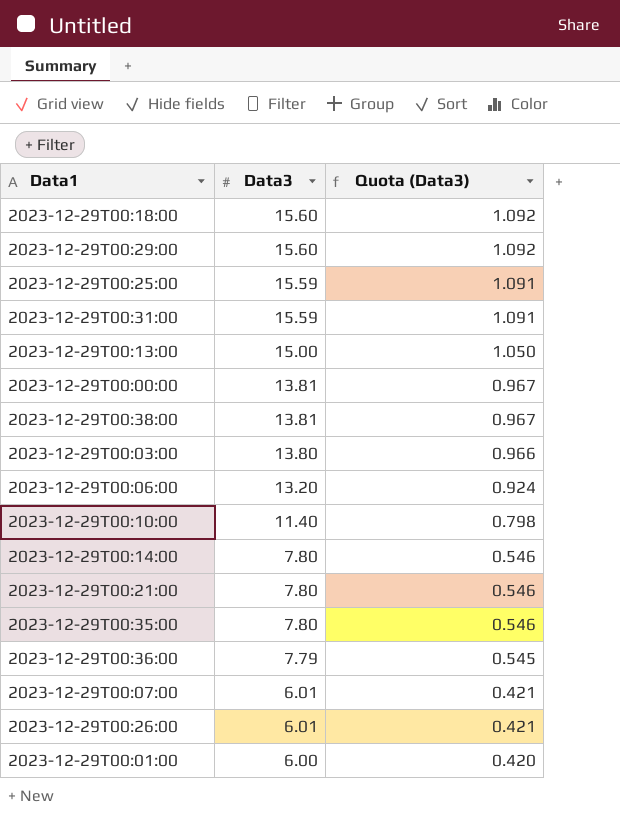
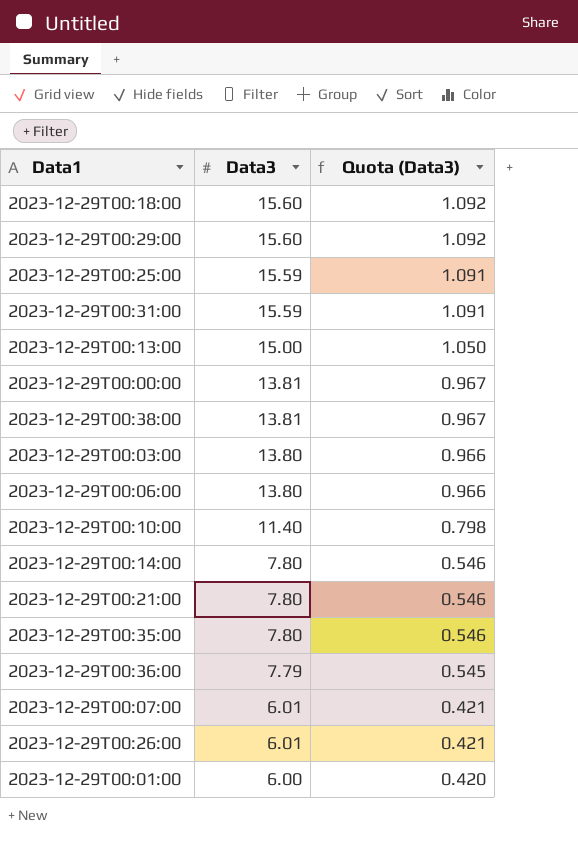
2023-12-29T00:06:00 | Data3: 13.20 -> 13.80
2023-12-29T00:06:00 | Quota (Data3): 0.924 -> 0.966

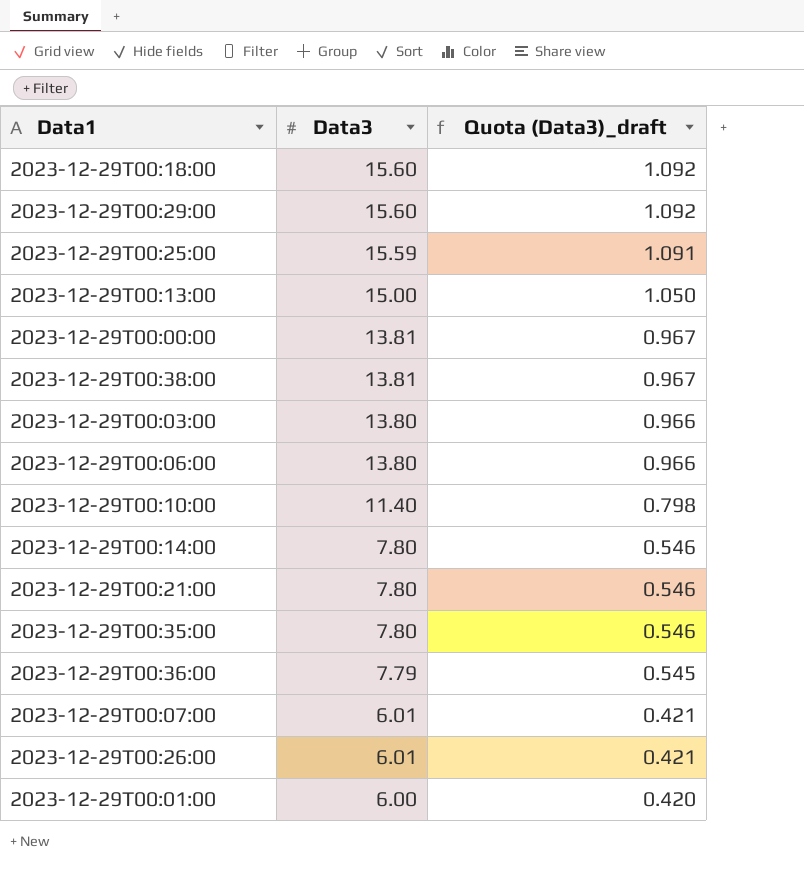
column name: Quota (Data3) -> Quota (Data3)_draft
row 2023-12-29T00:31:00: 15.59 | 1.091 -> none

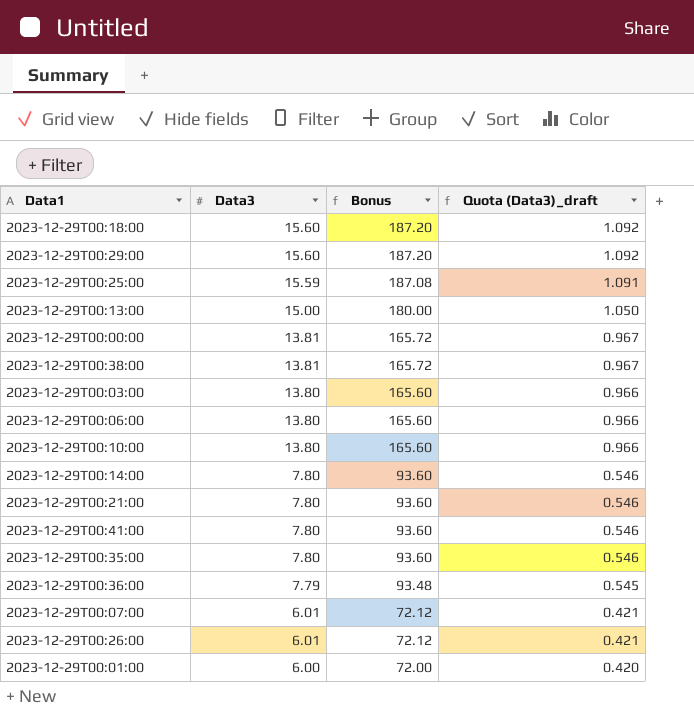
column Bonus | formula: none -> [Data3] * 12
2023-12-29T00:10:00 | Data3: 11.40 -> 13.80
2023-12-29T00:10:00 | Quota (Data3)_draft: 0.798 -> 0.966
row 2023-12-29T00:41:00: none -> 7.80 | 93.60 | 0.546

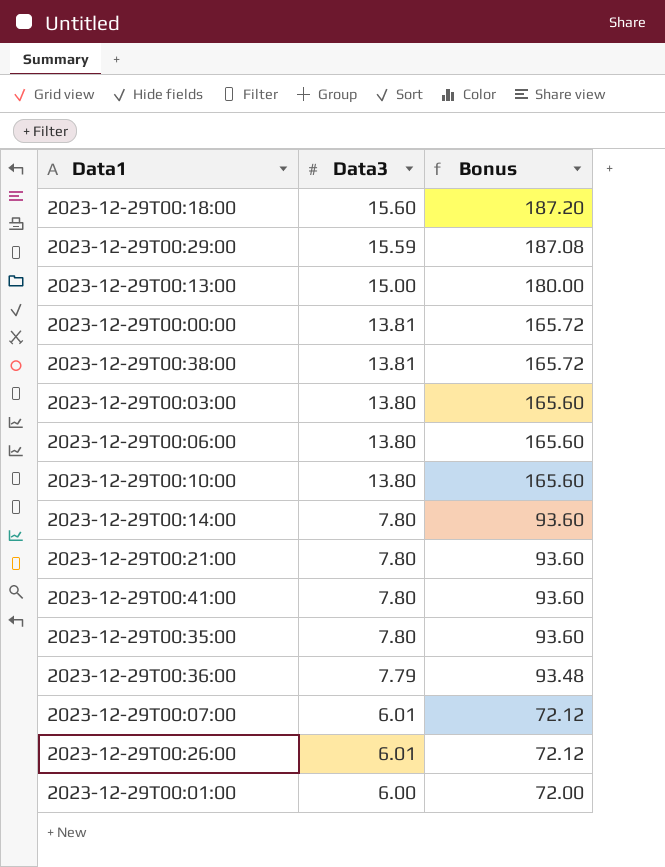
column Quota (Data3)_draft | formula: [Data3] * 0.07 -> none
row 2023-12-29T00:25:00: 15.59 | 187.08 | 1.091 -> none
2023-12-29T00:29:00 | Data3: 15.60 -> 15.59
2023-12-29T00:29:00 | Bonus: 187.20 -> 187.08

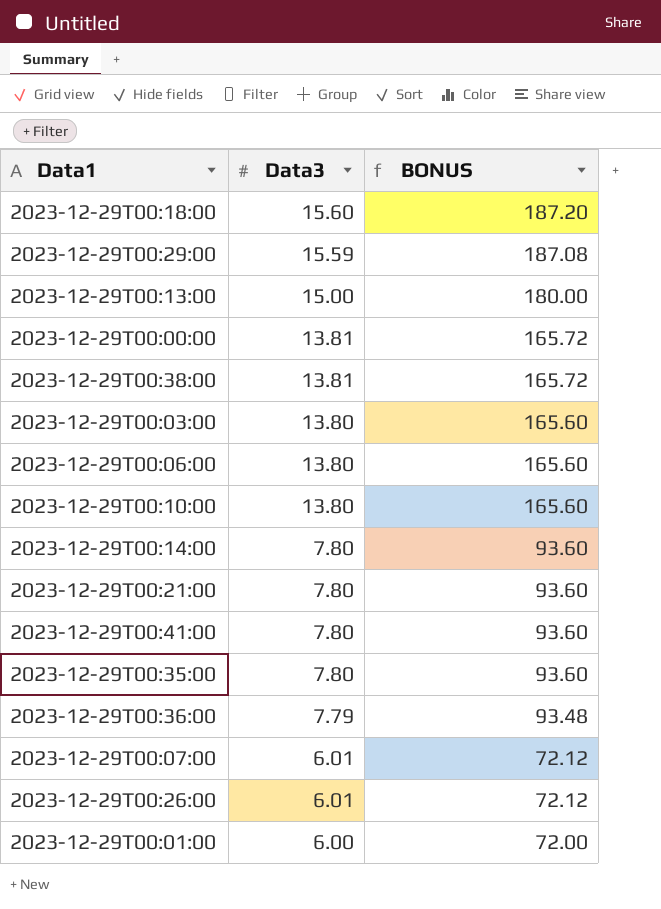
column name: Bonus -> BONUS

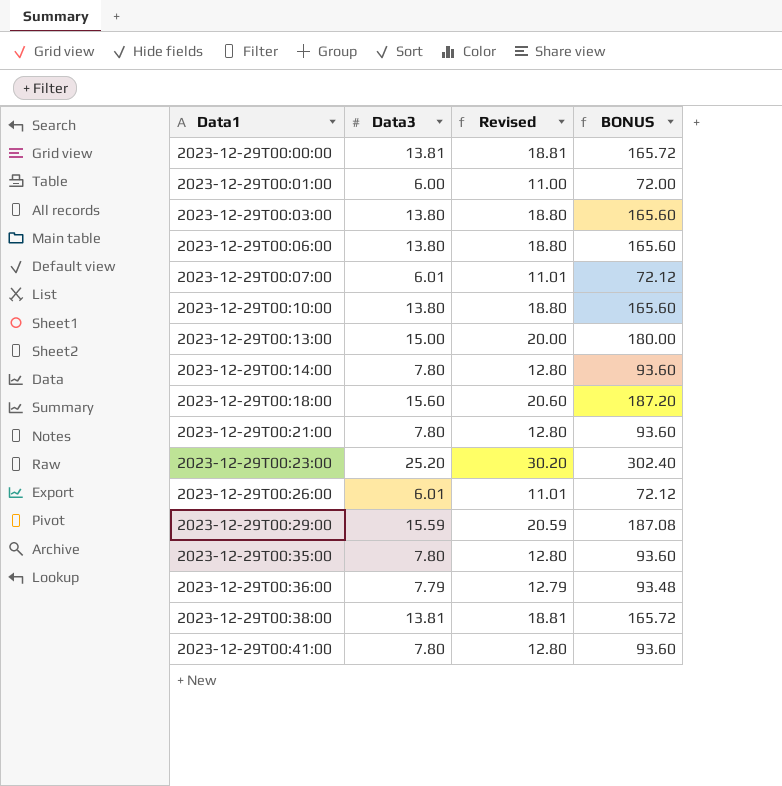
row order: Data3 descending -> Data1 ascending
column Revised | formula: none -> [Data3] + 5
row 2023-12-29T00:23:00: none -> 25.20 | 30.20 | 302.40

